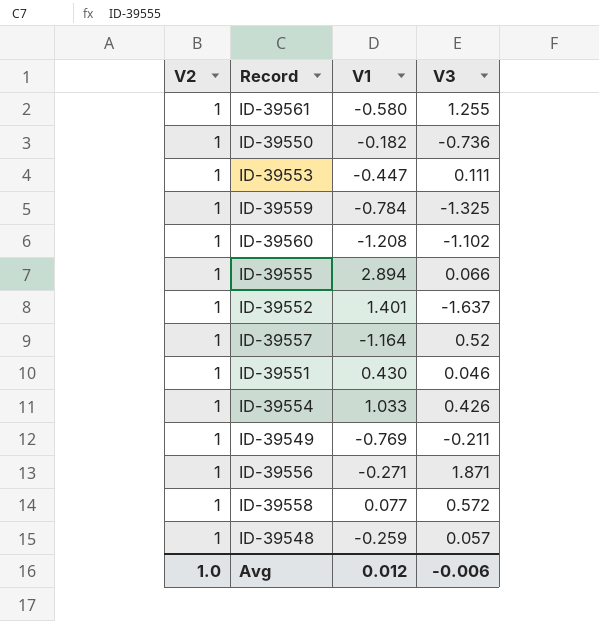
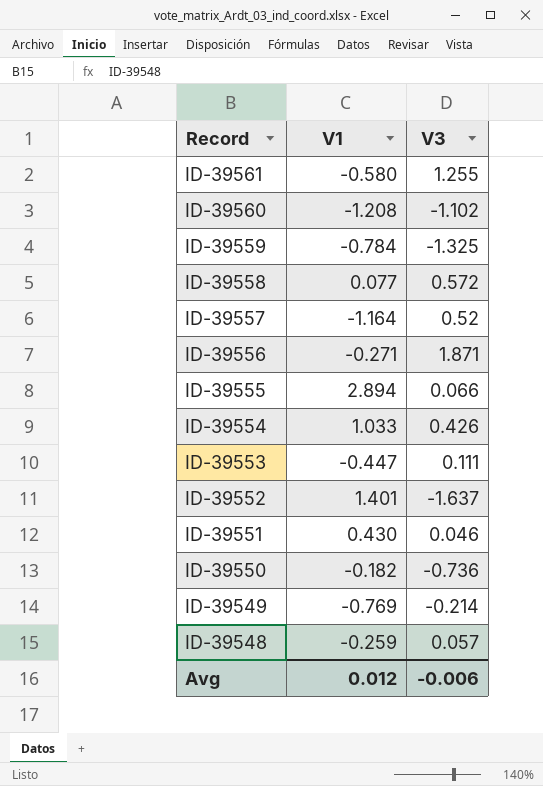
row order: none -> Record descending
column V2 | position: 1 -> none
ID-39549 | V3: -0.211 -> -0.214

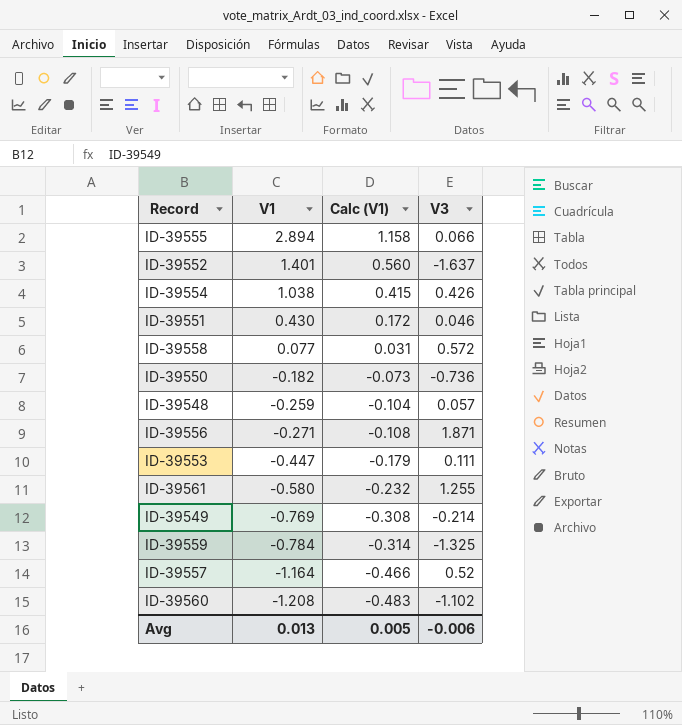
row order: Record descending -> V1 descending
column Calc (V1) | formula: none -> [V1] * 0.4
ID-39554 | V1: 1.033 -> 1.038
Avg | V1: 0.012 -> 0.013

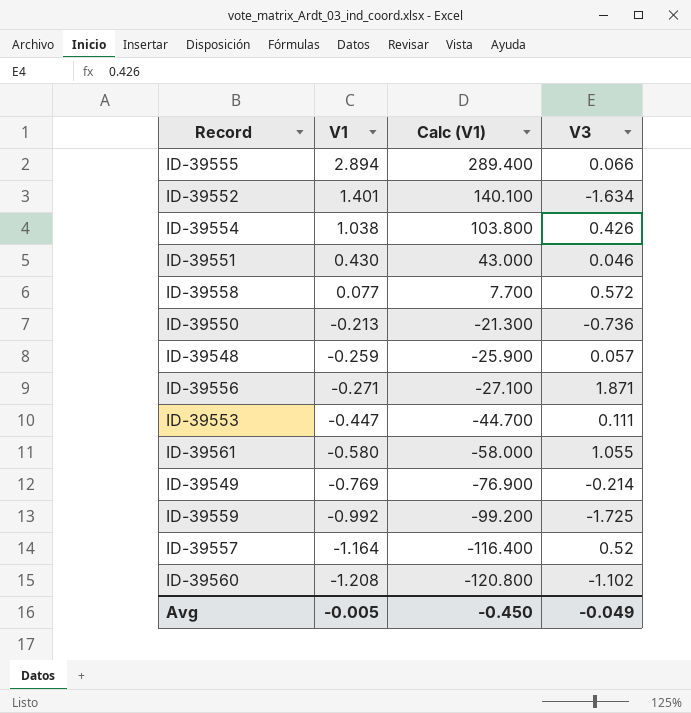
column Calc (V1) | formula: [V1] * 0.4 -> [V1] * 100
ID-39552 | V3: -1.637 -> -1.634
ID-39550 | V1: -0.182 -> -0.213
ID-39561 | V3: 1.255 -> 1.055
ID-39559 | V1: -0.784 -> -0.992
ID-39559 | V3: -1.325 -> -1.725
Avg | V1: 0.013 -> -0.005
Avg | Calc (V1): 0.005 -> -0.450
Avg | V3: -0.006 -> -0.049

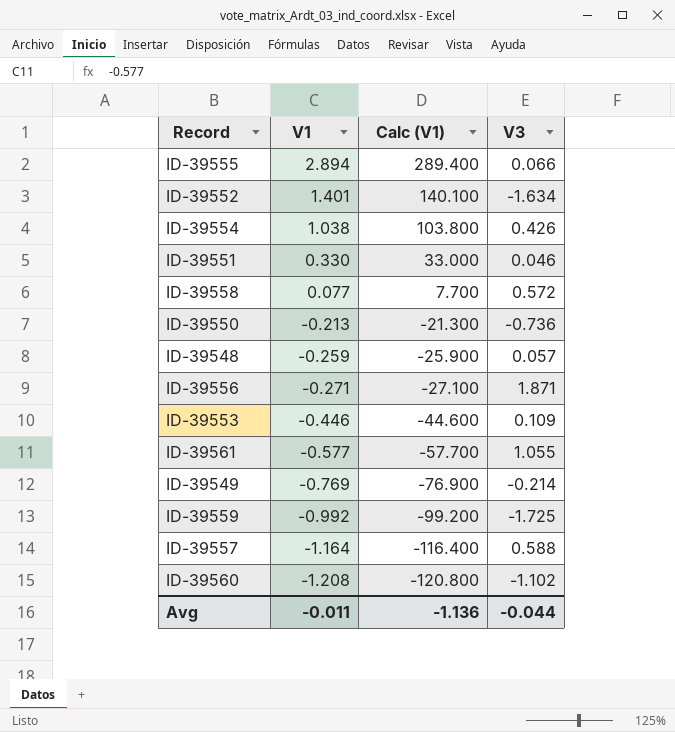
ID-39551 | V1: 0.430 -> 0.330
ID-39551 | Calc (V1): 43.000 -> 33.000
ID-39553 | V1: -0.447 -> -0.446
ID-39553 | Calc (V1): -44.700 -> -44.600
ID-39553 | V3: 0.111 -> 0.109
ID-39561 | V1: -0.580 -> -0.577
ID-39561 | Calc (V1): -58.000 -> -57.700
ID-39557 | V3: 0.52 -> 0.588
Avg | V1: -0.005 -> -0.011
Avg | Calc (V1): -0.450 -> -1.136
Avg | V3: -0.049 -> -0.044

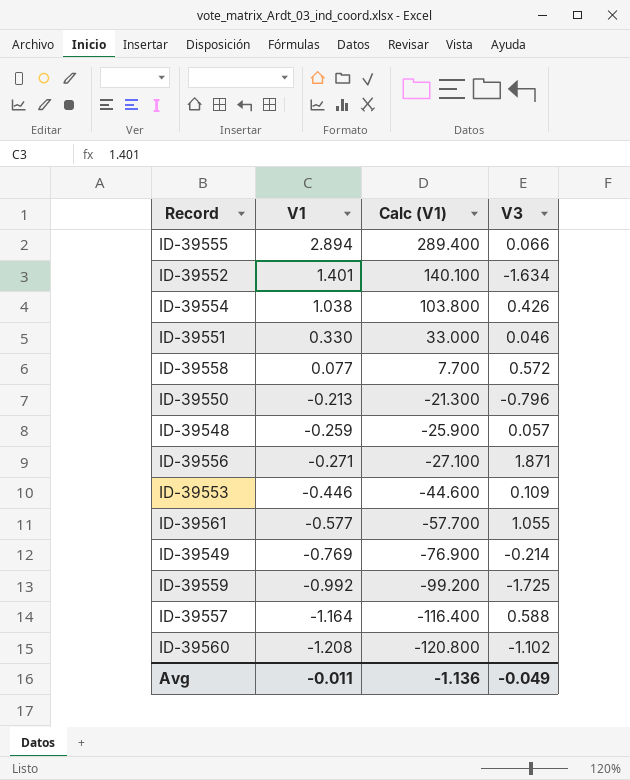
ID-39550 | V3: -0.736 -> -0.796
Avg | V3: -0.044 -> -0.049

